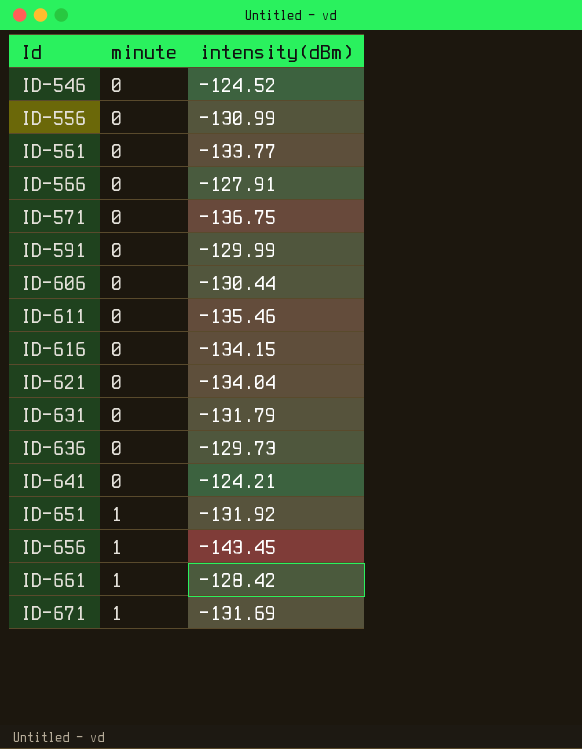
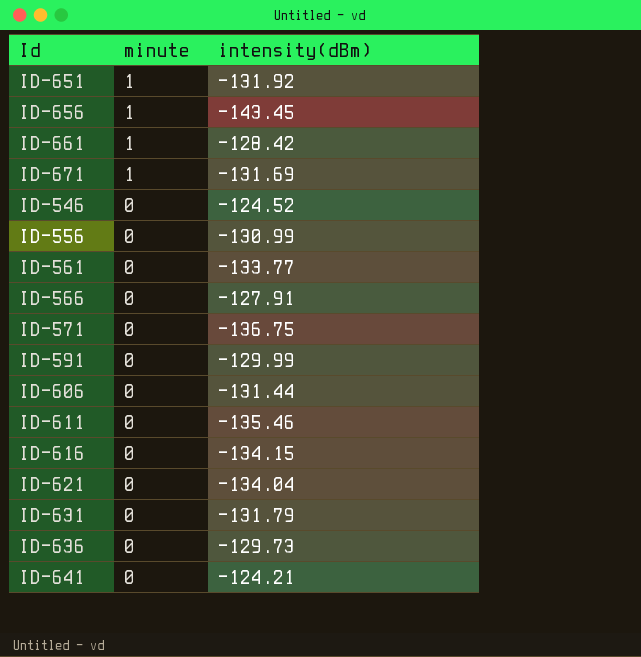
row order: Id ascending -> minute descending
ID-606 | intensity(dBm): -130.44 -> -131.44

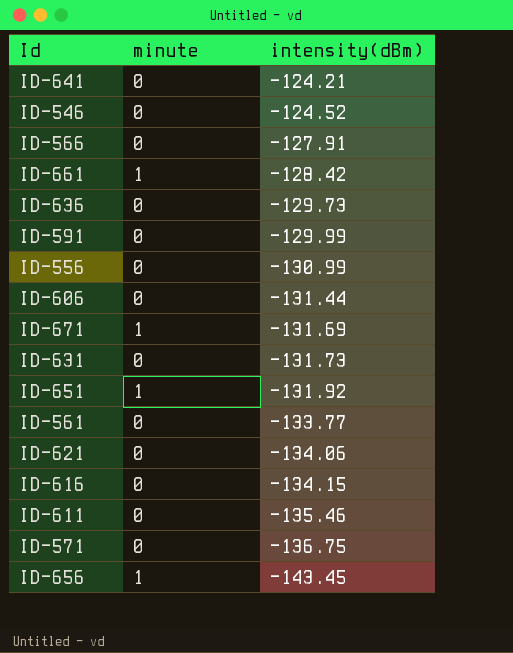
row order: minute descending -> intensity(dBm) descending
ID-631 | intensity(dBm): -131.79 -> -131.73
ID-621 | intensity(dBm): -134.04 -> -134.06

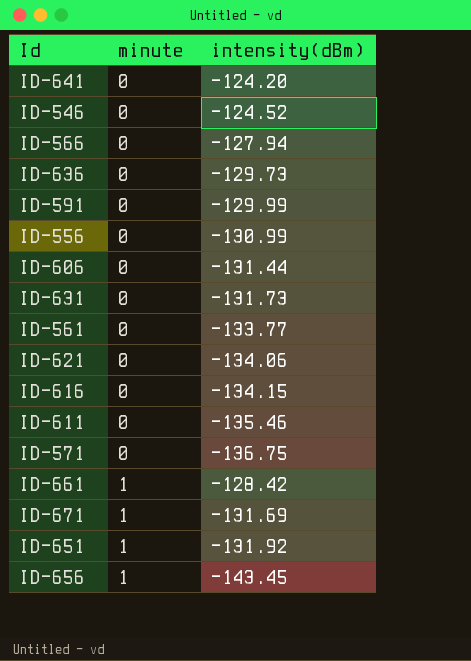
row order: intensity(dBm) descending -> minute ascending
ID-641 | intensity(dBm): -124.21 -> -124.20
ID-566 | intensity(dBm): -127.91 -> -127.94

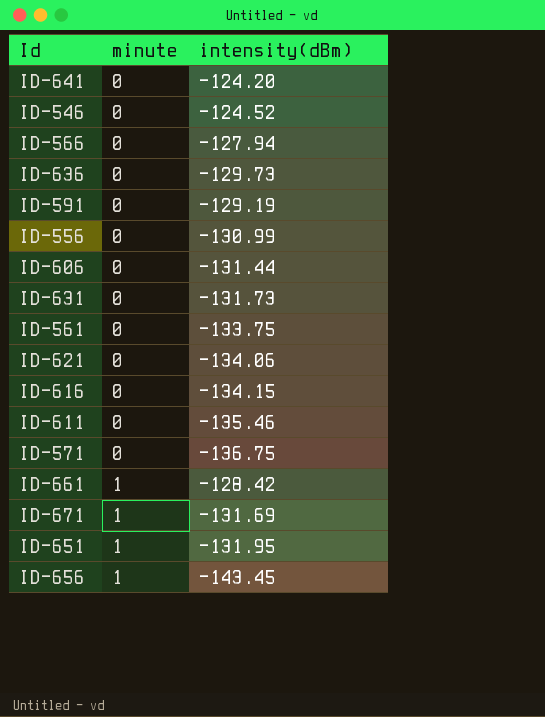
ID-591 | intensity(dBm): -129.99 -> -129.19
ID-561 | intensity(dBm): -133.77 -> -133.75
ID-651 | intensity(dBm): -131.92 -> -131.95

